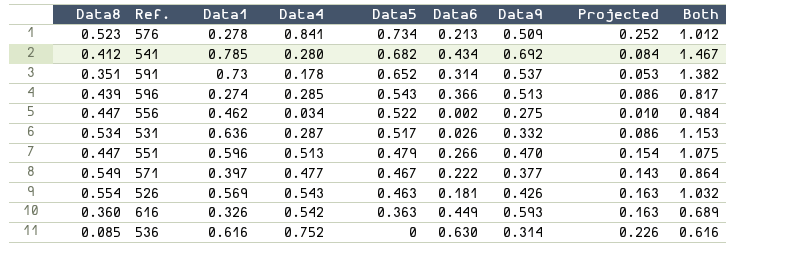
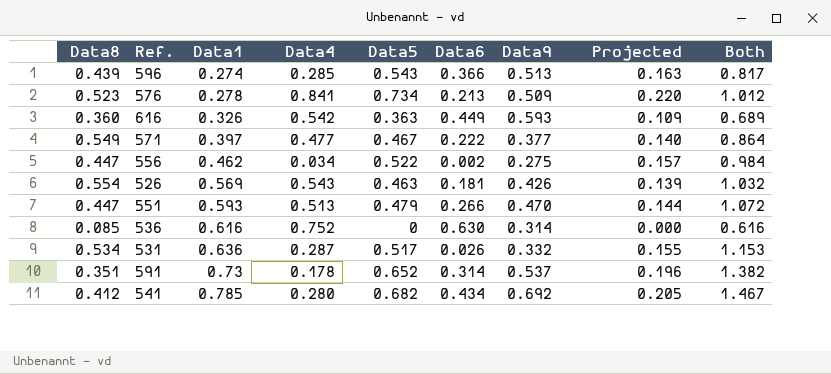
row order: Data5 descending -> Data1 ascending
column Projected | formula: [Data4] * 0.3 -> [Data5] * 0.3
551 | Data1: 0.596 -> 0.593
551 | Both: 1.075 -> 1.072

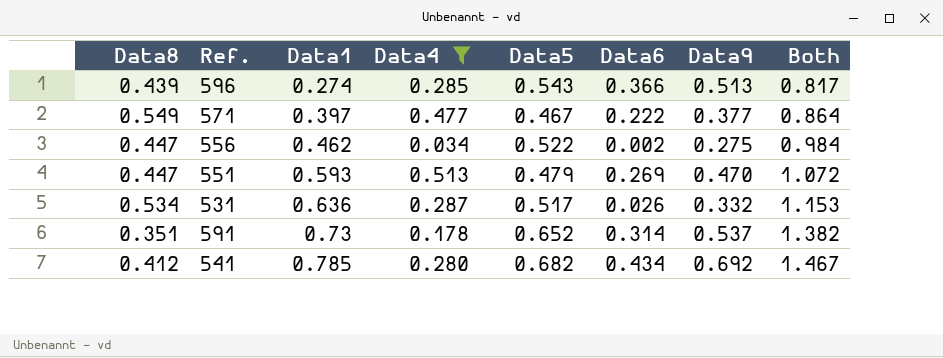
filter: none -> Data4 <= 0.513
column Projected | formula: [Data5] * 0.3 -> none
551 | Data6: 0.266 -> 0.269

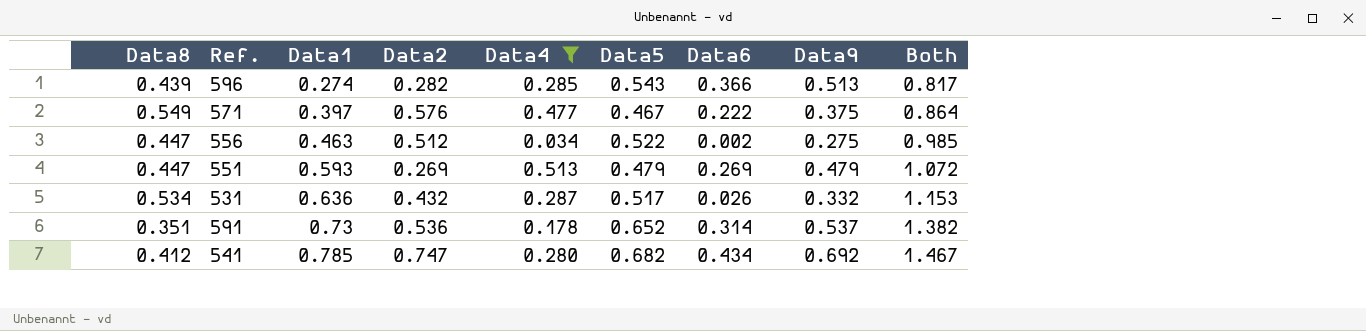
column Data2 | position: none -> 4
571 | Data9: 0.377 -> 0.375
556 | Data1: 0.462 -> 0.463
556 | Both: 0.984 -> 0.985
551 | Data9: 0.470 -> 0.479

